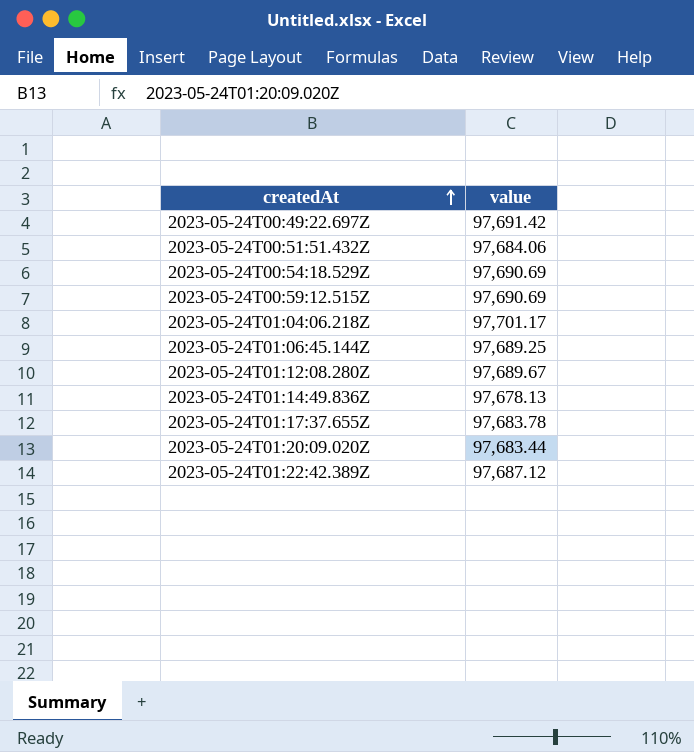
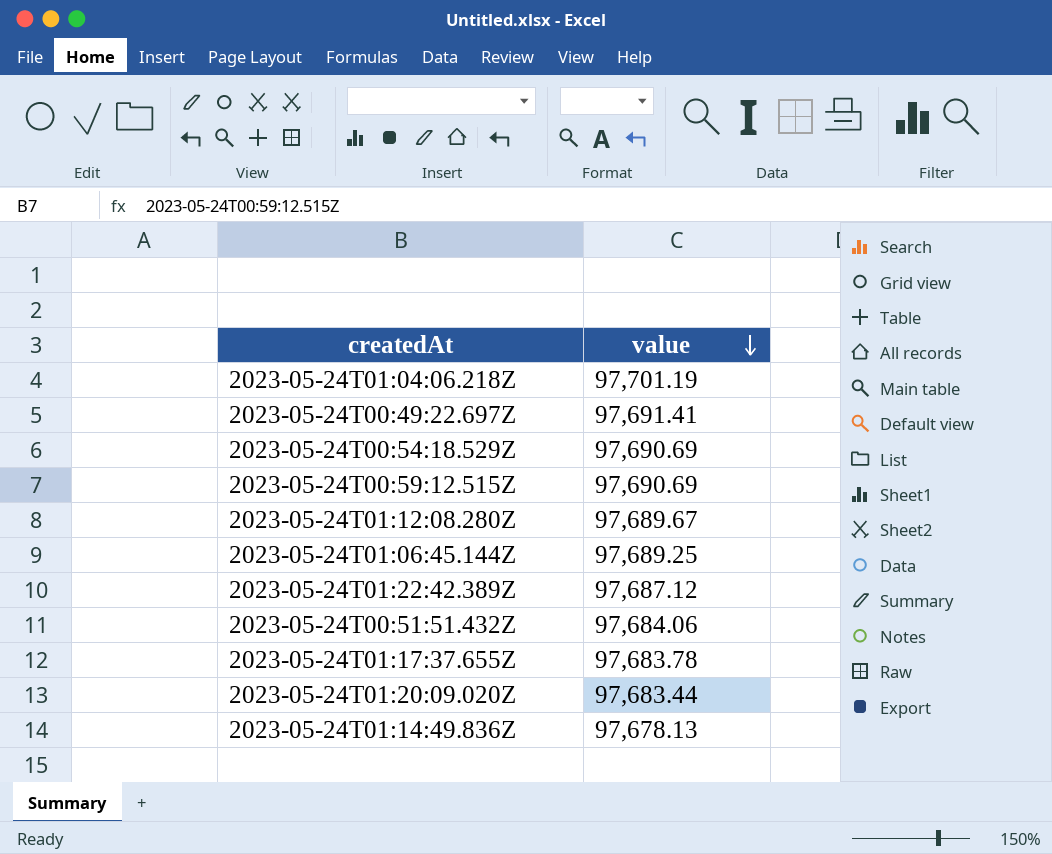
row order: createdAt ascending -> value descending
2023-05-24T01:04:06.218Z | value: 97,701.17 -> 97,701.19
2023-05-24T00:49:22.697Z | value: 97,691.42 -> 97,691.41

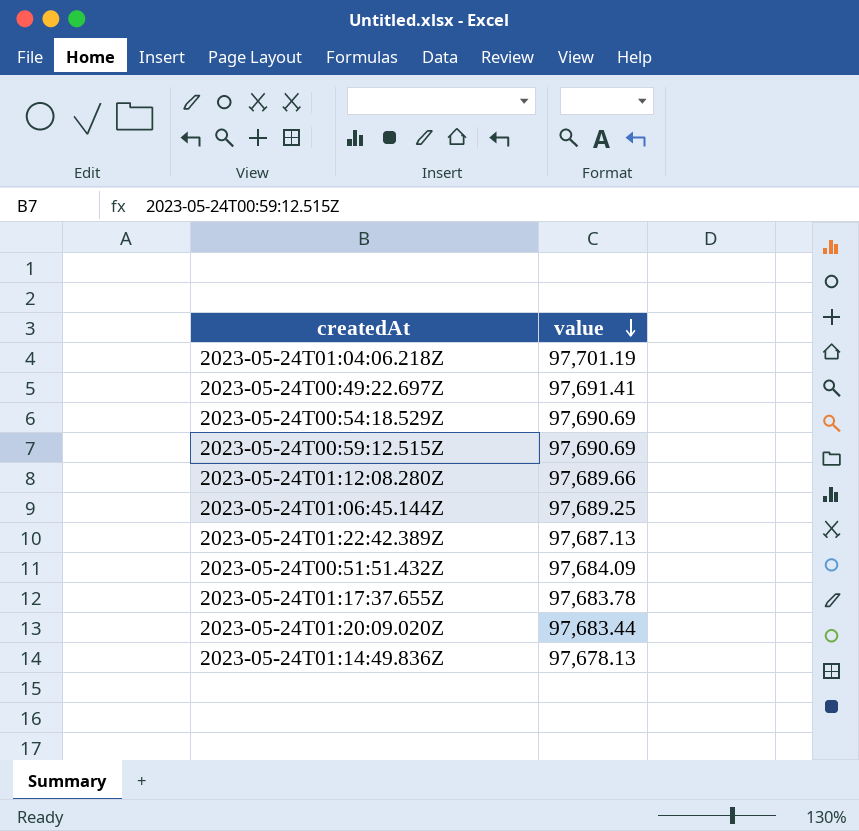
2023-05-24T01:12:08.280Z | value: 97,689.67 -> 97,689.66
2023-05-24T01:22:42.389Z | value: 97,687.12 -> 97,687.13
2023-05-24T00:51:51.432Z | value: 97,684.06 -> 97,684.09

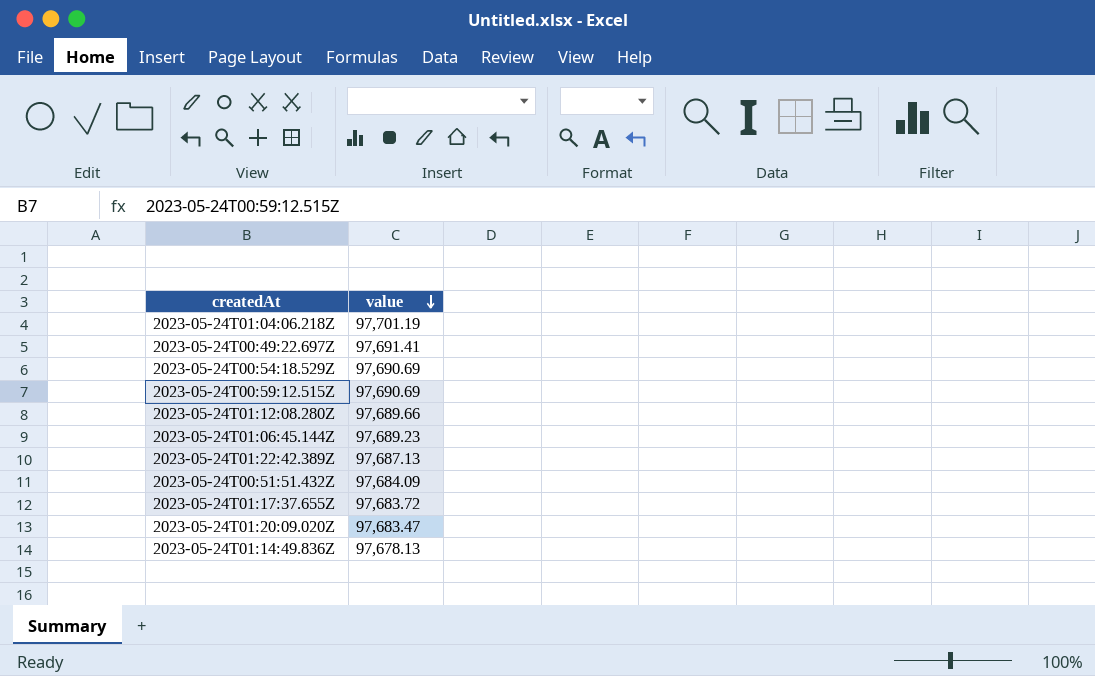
2023-05-24T01:06:45.144Z | value: 97,689.25 -> 97,689.23
2023-05-24T01:17:37.655Z | value: 97,683.78 -> 97,683.72
2023-05-24T01:20:09.020Z | value: 97,683.44 -> 97,683.47

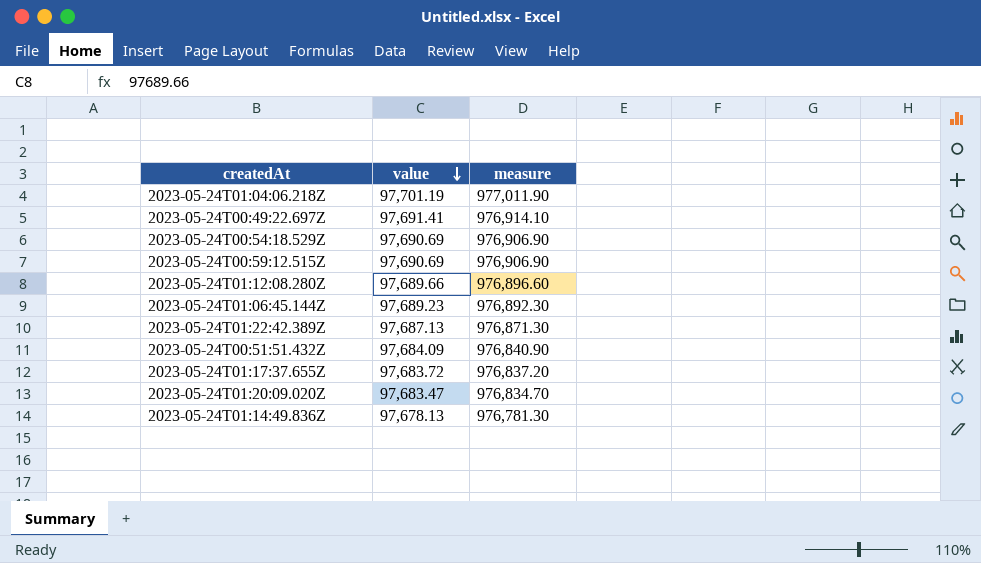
column measure | formula: none -> [value] * 10

